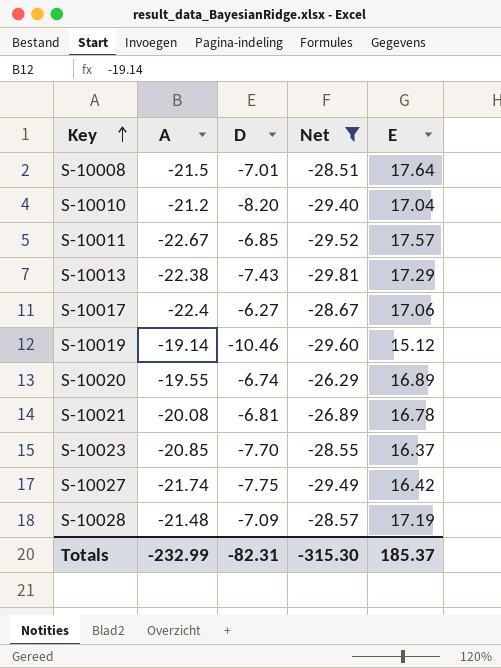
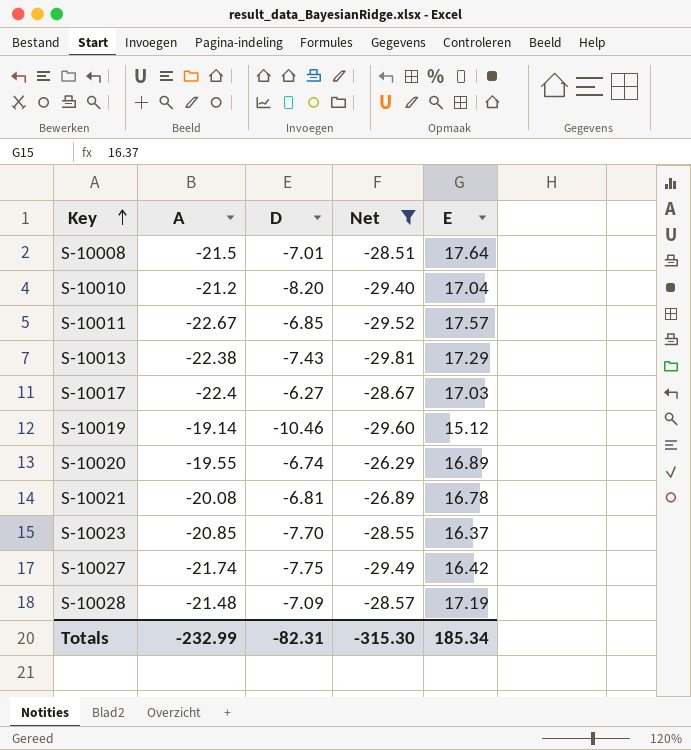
S-10017 | E: 17.06 -> 17.03
Totals | E: 185.37 -> 185.34

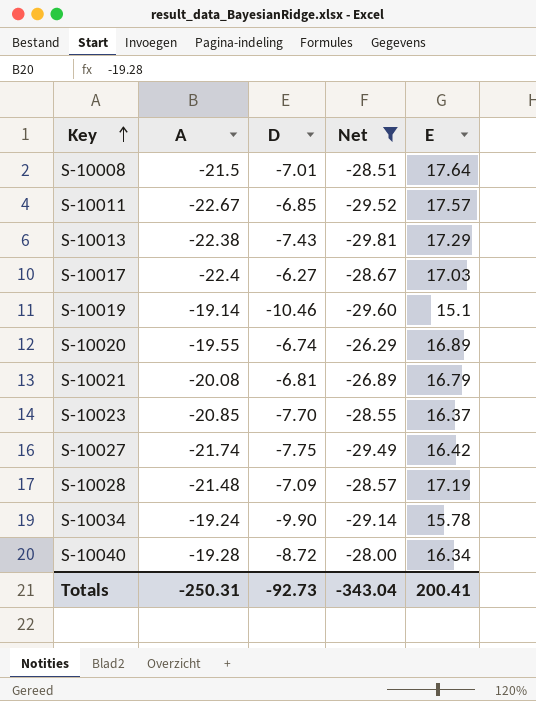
row S-10010: -21.2 | -8.20 | -29.40 | 17.04 -> none
S-10019 | E: 15.12 -> 15.1
S-10021 | E: 16.78 -> 16.79
row S-10034: none -> -19.24 | -9.90 | -29.14 | 15.78
row S-10040: none -> -19.28 | -8.72 | -28.00 | 16.34
Totals | A: -232.99 -> -250.31
Totals | D: -82.31 -> -92.73
Totals | Net: -315.30 -> -343.04
Totals | E: 185.34 -> 200.41

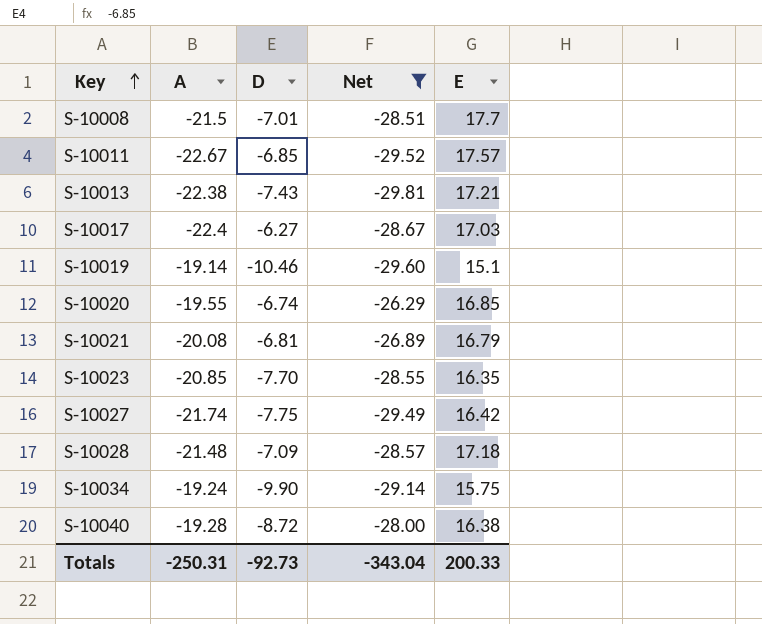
S-10008 | E: 17.64 -> 17.7
S-10013 | E: 17.29 -> 17.21
S-10020 | E: 16.89 -> 16.85
S-10023 | E: 16.37 -> 16.35
S-10028 | E: 17.19 -> 17.18
S-10034 | E: 15.78 -> 15.75
S-10040 | E: 16.34 -> 16.38
Totals | E: 200.41 -> 200.33

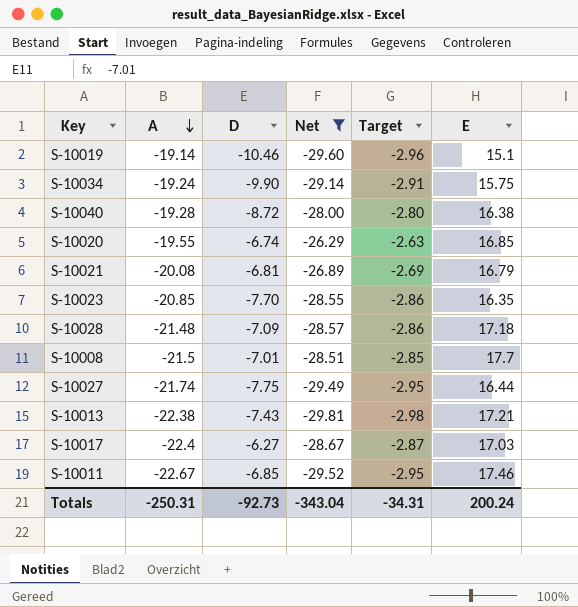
row order: Key ascending -> A descending
column Target | formula: none -> [Net] * 0.1
S-10027 | E: 16.42 -> 16.44
S-10011 | E: 17.57 -> 17.46
Totals | E: 200.33 -> 200.24

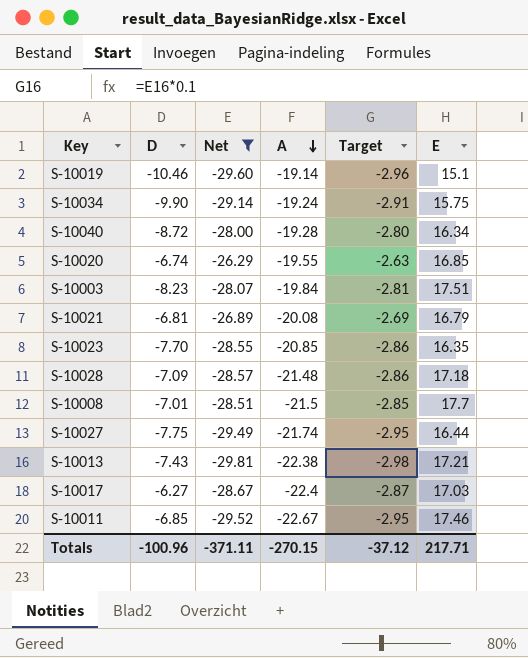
column A | position: 2 -> 4
S-10040 | E: 16.38 -> 16.34
row S-10003: none -> -8.23 | -28.07 | -19.84 | -2.81 | 17.51
Totals | D: -92.73 -> -100.96
Totals | Net: -343.04 -> -371.11
Totals | A: -250.31 -> -270.15
Totals | Target: -34.31 -> -37.12
Totals | E: 200.24 -> 217.71

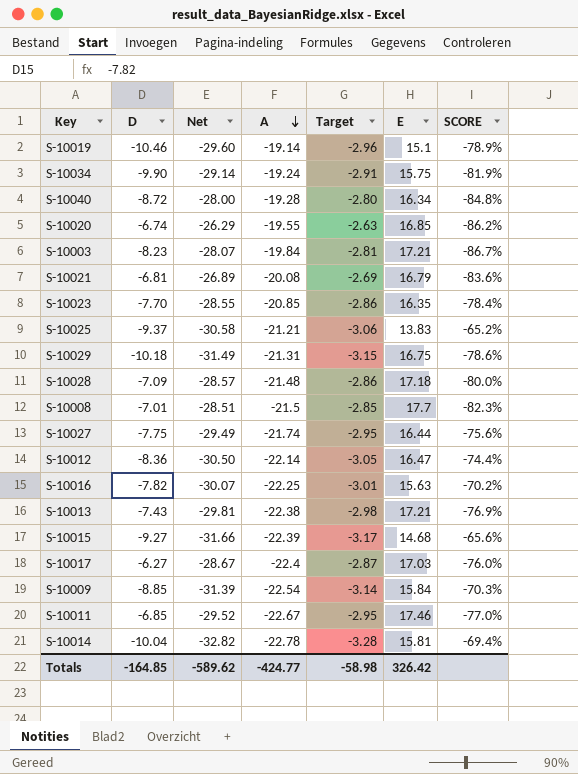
filter: Net >= -29.81 -> none
column SCORE | formula: none -> [E] / [A]
S-10003 | E: 17.51 -> 17.21
Totals | D: -100.96 -> -164.85
Totals | Net: -371.11 -> -589.62
Totals | A: -270.15 -> -424.77
Totals | Target: -37.12 -> -58.98
Totals | E: 217.71 -> 326.42

